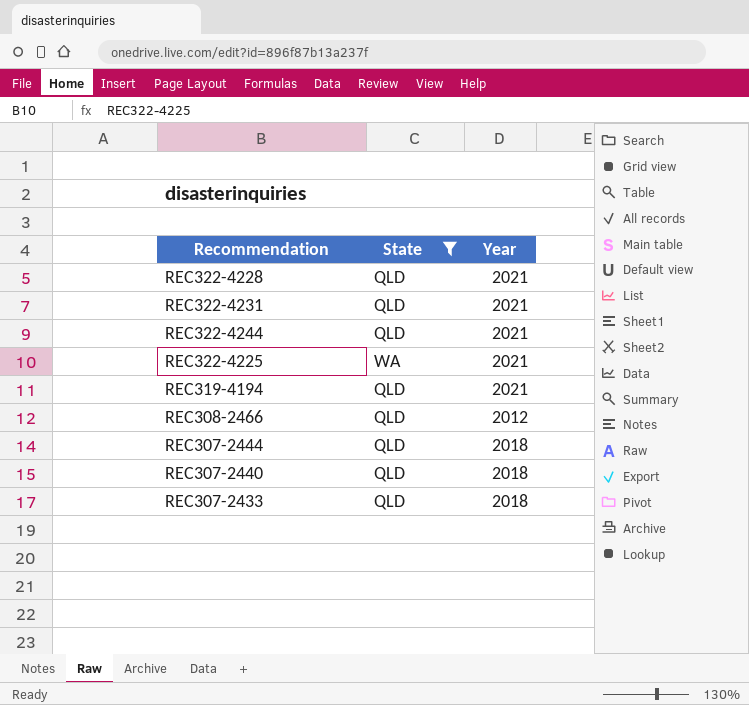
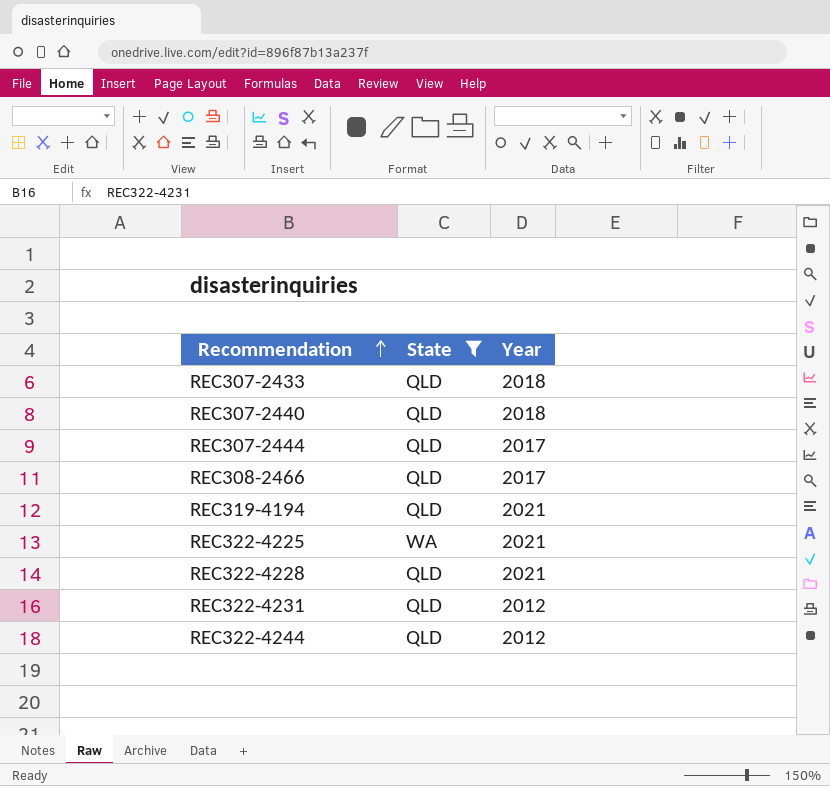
row order: none -> Recommendation ascending
REC307-2444 | Year: 2018 -> 2017
REC308-2466 | Year: 2012 -> 2017
REC322-4231 | Year: 2021 -> 2012
REC322-4244 | Year: 2021 -> 2012

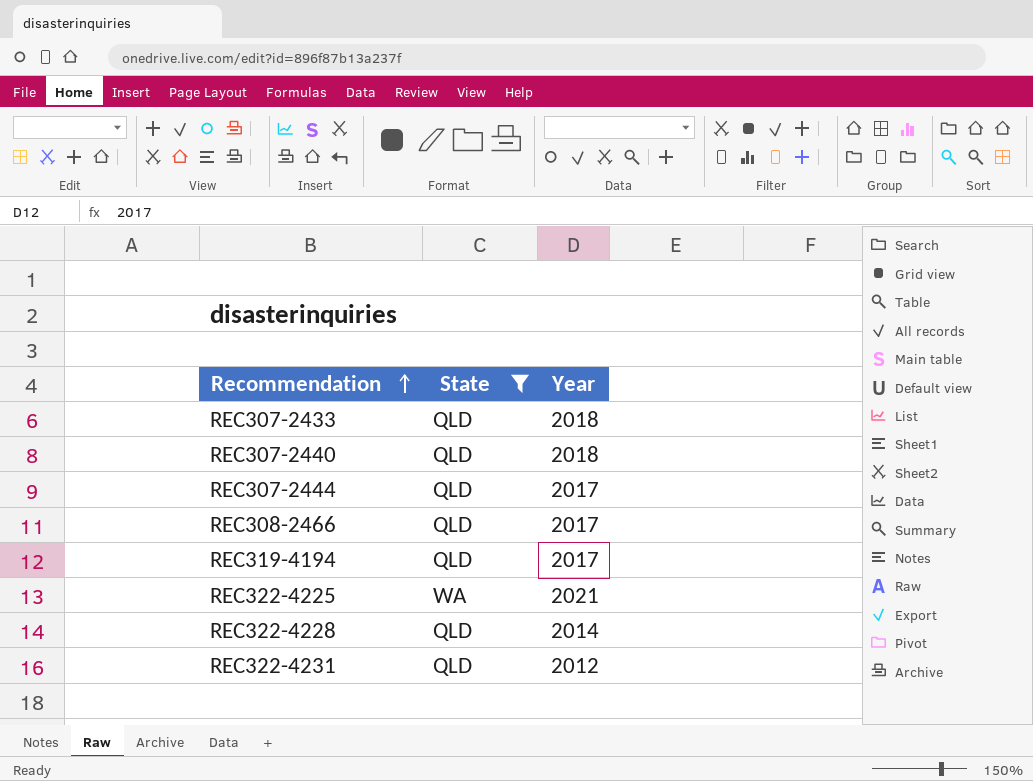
row REC322-4244: QLD | 2012 -> none
REC319-4194 | Year: 2021 -> 2017
REC322-4228 | Year: 2021 -> 2014

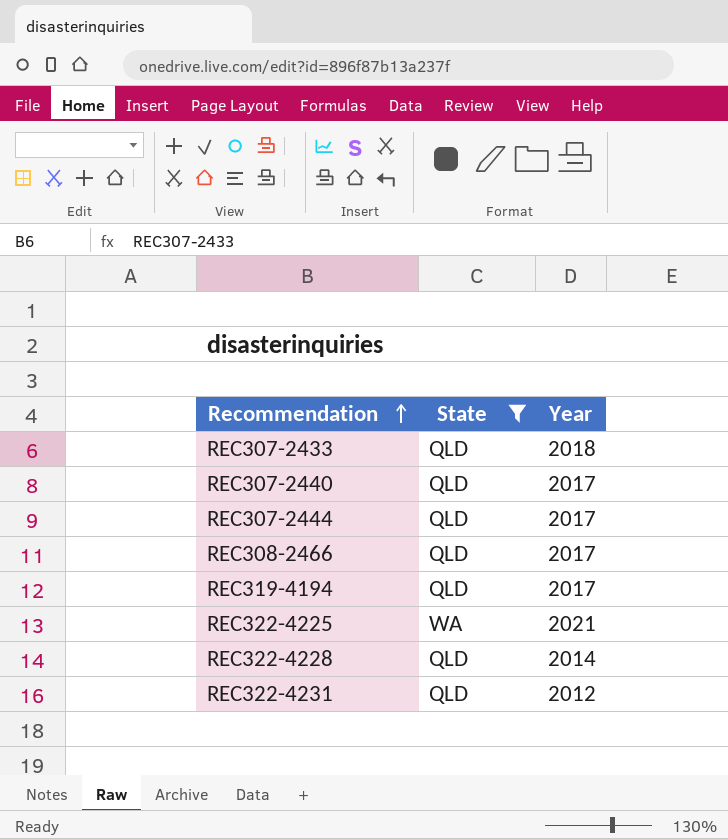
REC307-2440 | Year: 2018 -> 2017

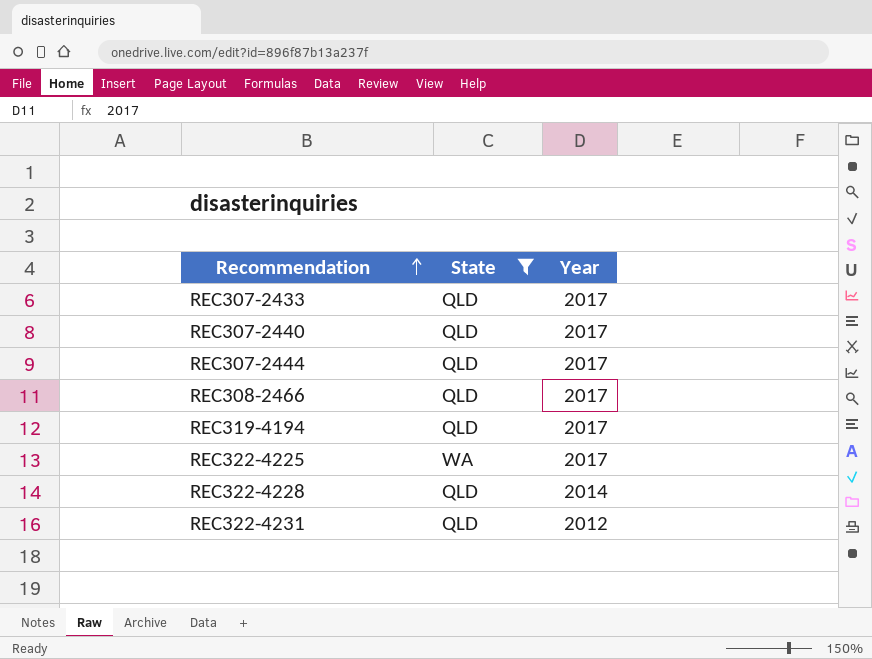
REC307-2433 | Year: 2018 -> 2017
REC322-4225 | Year: 2021 -> 2017

